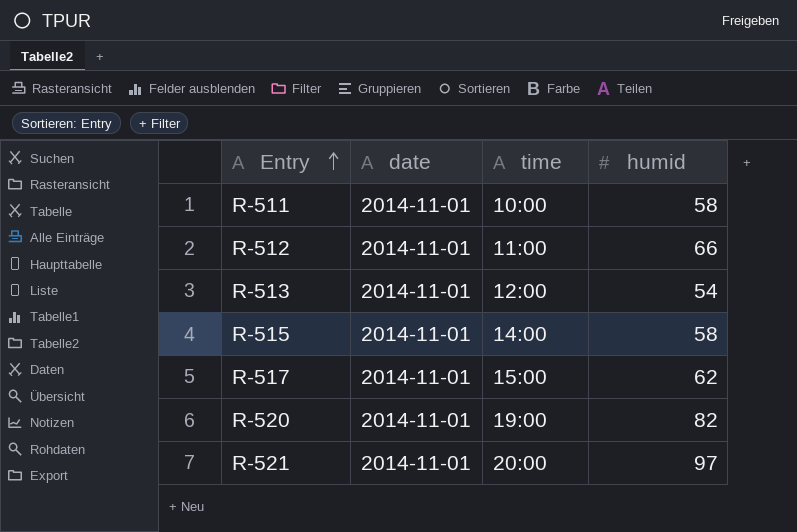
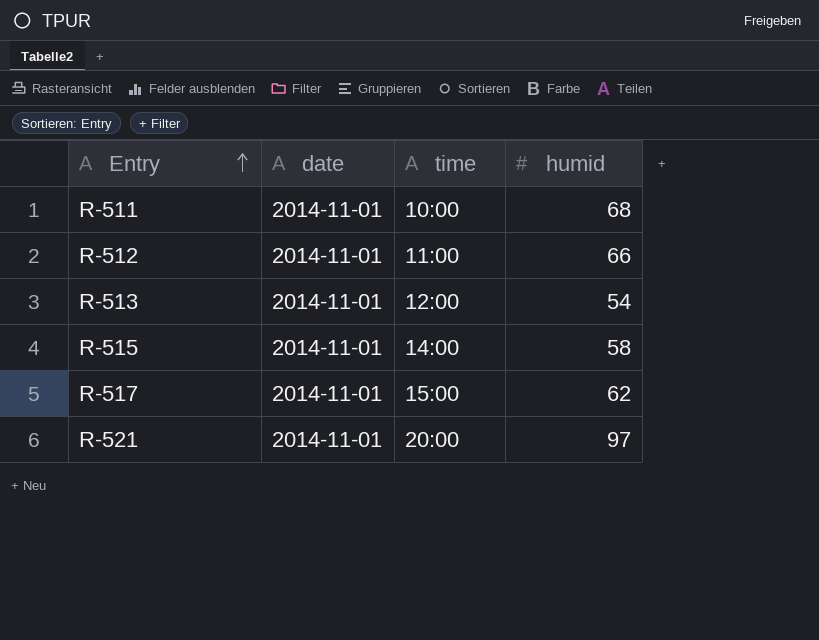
row R-520: 2014-11-01 | 19:00 | 82 -> none
R-511 | humid: 58 -> 68

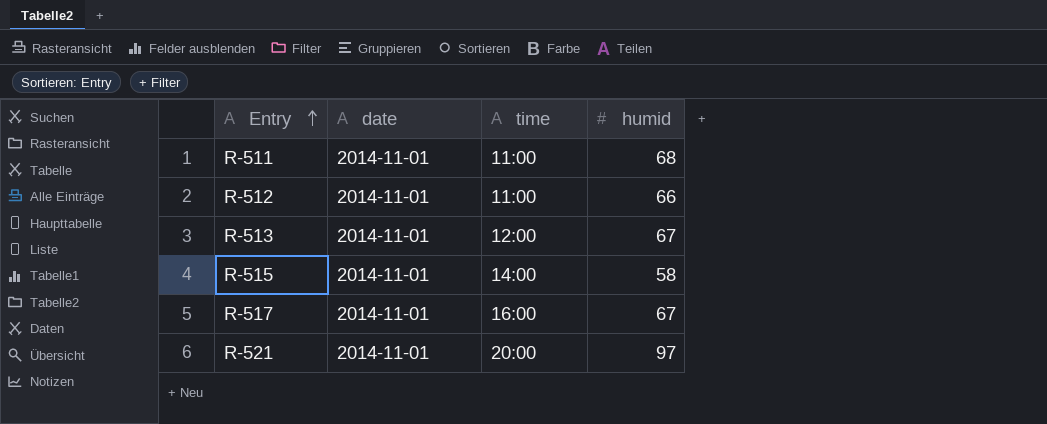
R-511 | time: 10:00 -> 11:00
R-513 | humid: 54 -> 67
R-517 | time: 15:00 -> 16:00
R-517 | humid: 62 -> 67

